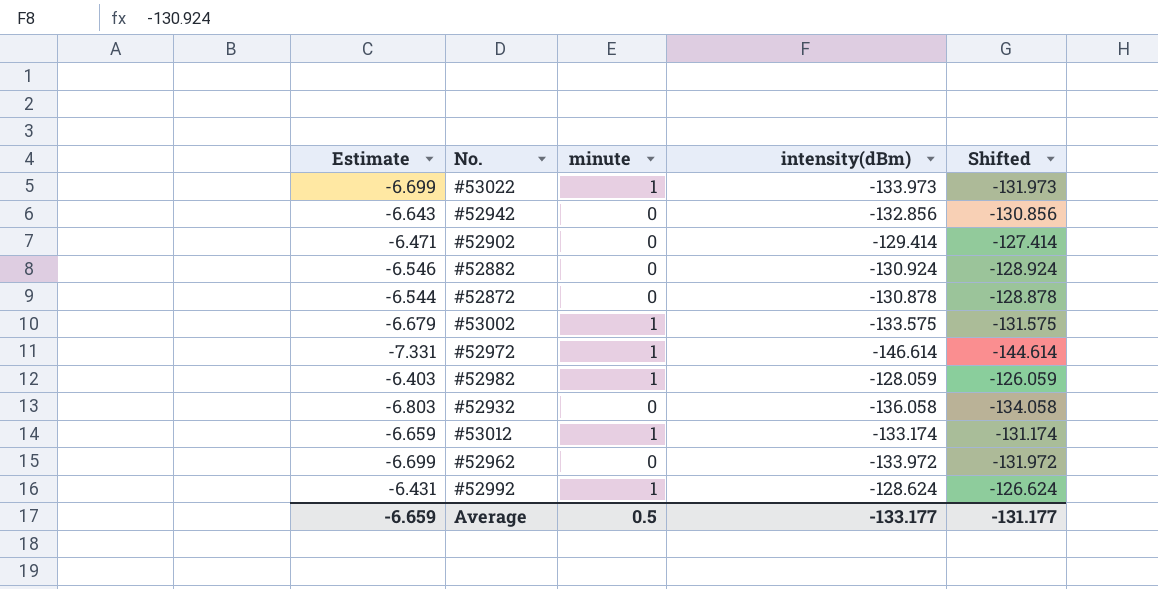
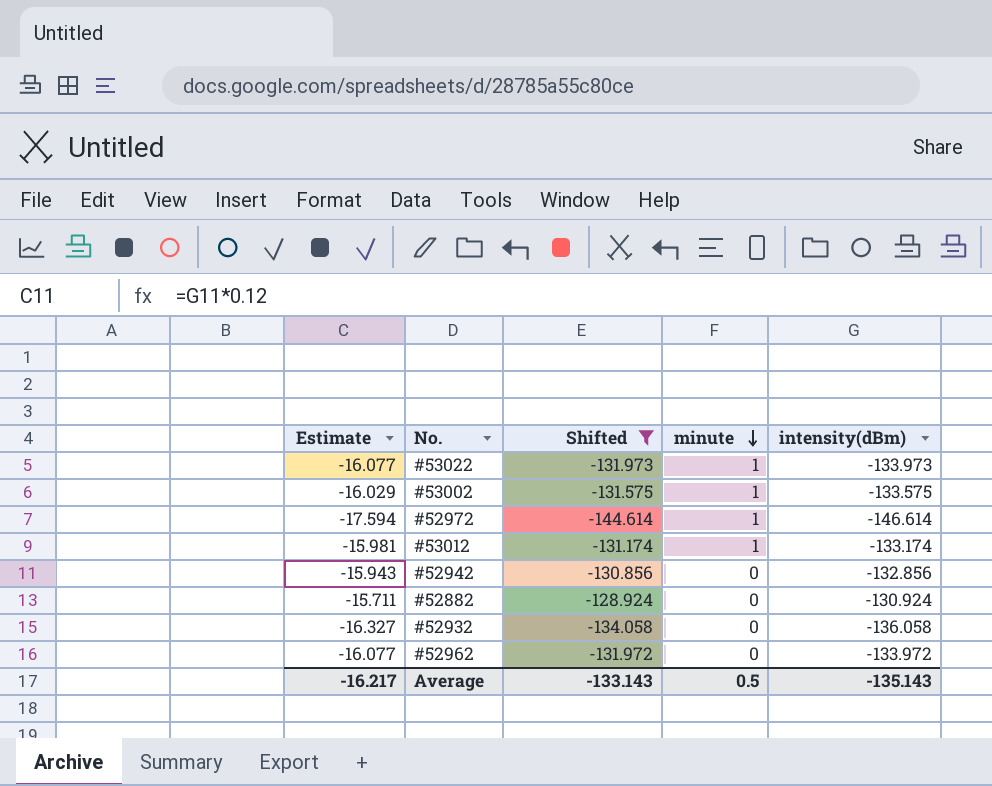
filter: none -> Shifted <= -128.924
row order: none -> minute descending
column Estimate | formula: [intensity(dBm)] * 0.05 -> [intensity(dBm)] * 0.12
column Shifted | position: 5 -> 3
Average | Estimate: -6.659 -> -16.217
Average | Shifted: -131.177 -> -133.143
Average | intensity(dBm): -133.177 -> -135.143

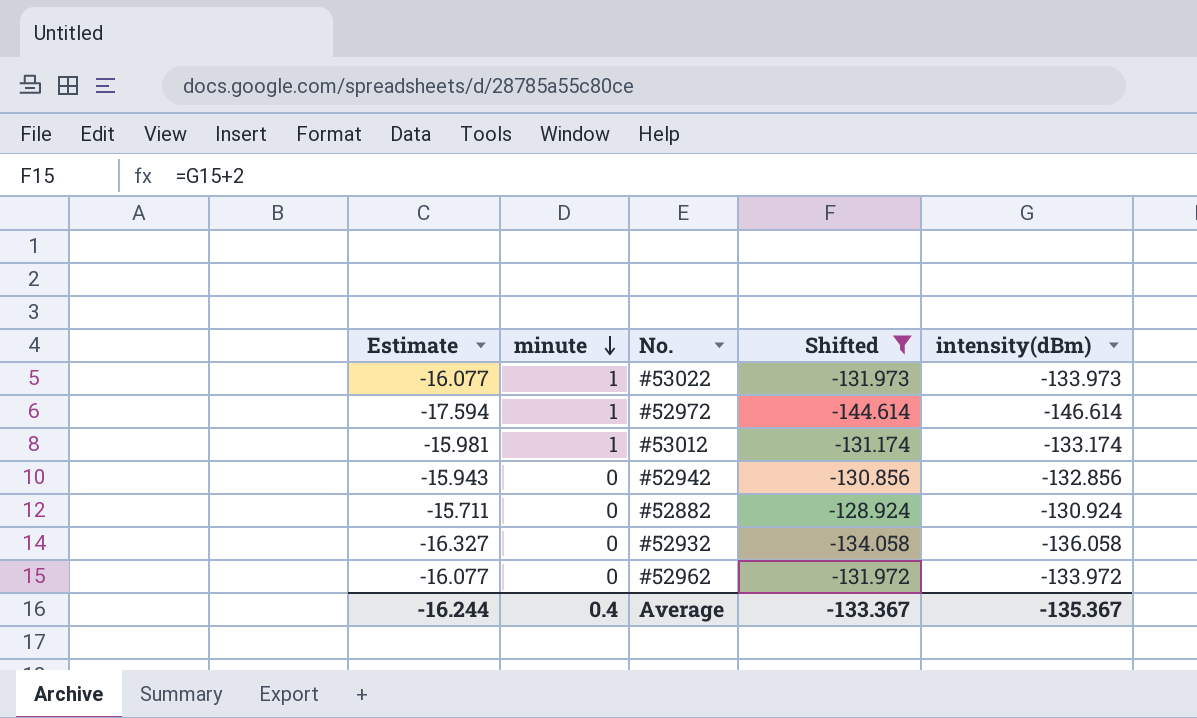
column minute | position: 4 -> 2
row #53002: -16.029 | -131.575 | 1 | -133.575 -> none
Average | Estimate: -16.217 -> -16.244
Average | minute: 0.5 -> 0.4
Average | Shifted: -133.143 -> -133.367
Average | intensity(dBm): -135.143 -> -135.367

